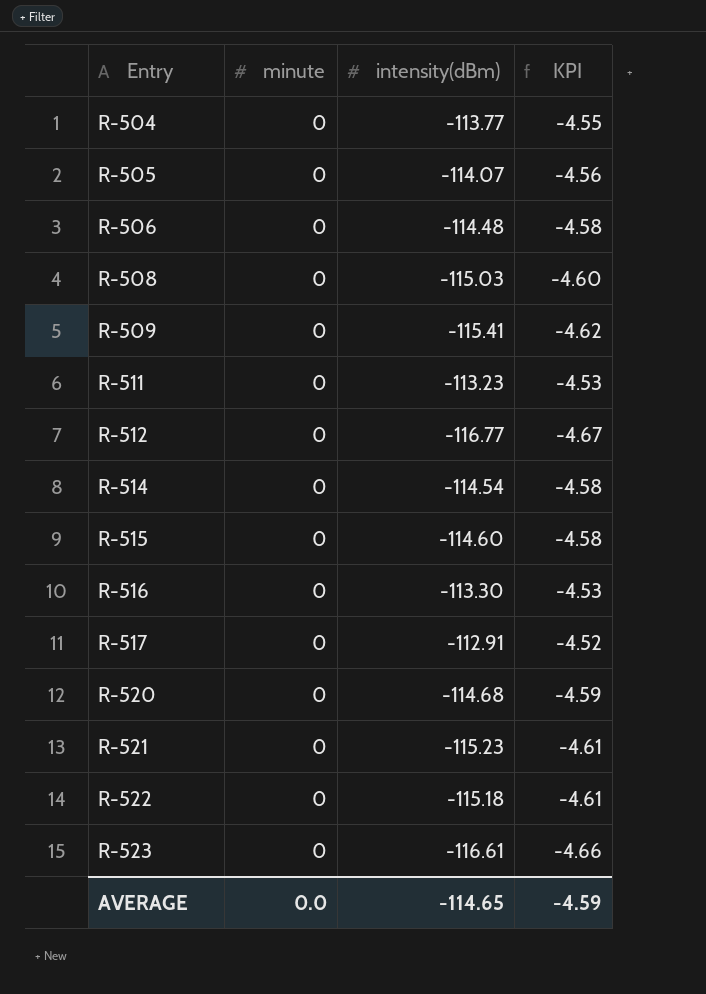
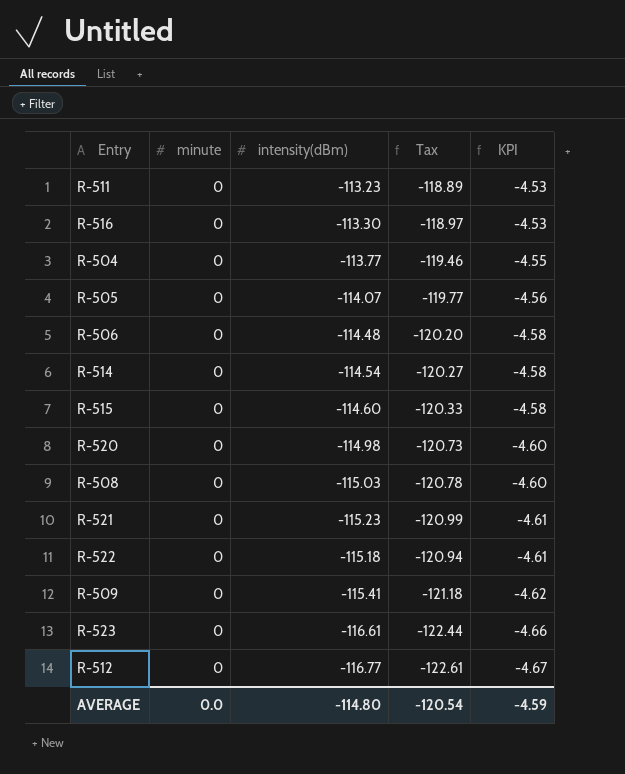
row order: Entry ascending -> KPI descending
column Tax | formula: none -> [intensity(dBm)] * 1.05
row R-517: 0 | -112.91 | -4.52 -> none
R-520 | intensity(dBm): -114.68 -> -114.98
R-520 | KPI: -4.59 -> -4.60
AVERAGE | intensity(dBm): -114.65 -> -114.80

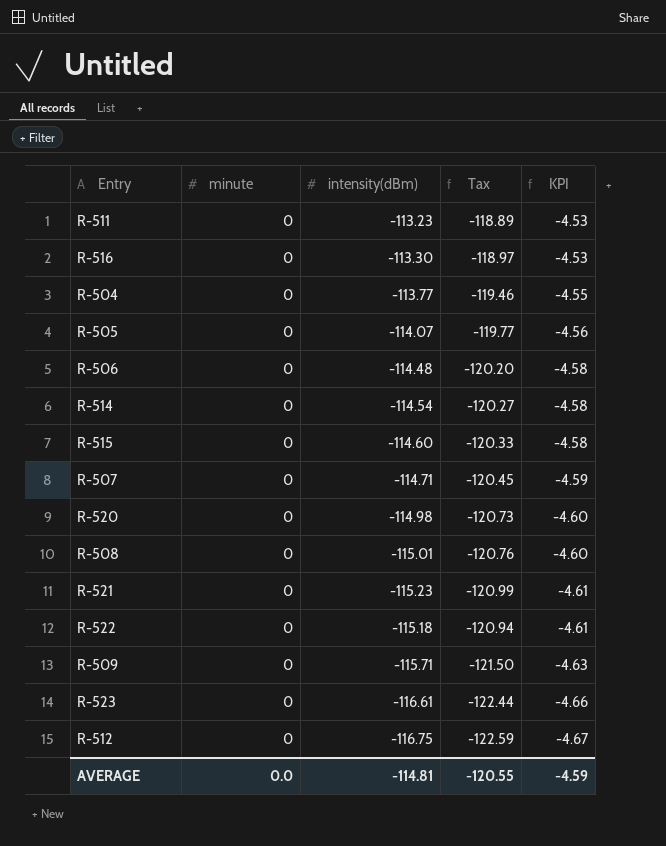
row R-507: none -> 0 | -114.71 | -120.45 | -4.59
R-508 | intensity(dBm): -115.03 -> -115.01
R-508 | Tax: -120.78 -> -120.76
R-509 | intensity(dBm): -115.41 -> -115.71
R-509 | Tax: -121.18 -> -121.50
R-509 | KPI: -4.62 -> -4.63
R-512 | intensity(dBm): -116.77 -> -116.75
R-512 | Tax: -122.61 -> -122.59
AVERAGE | intensity(dBm): -114.80 -> -114.81
AVERAGE | Tax: -120.54 -> -120.55

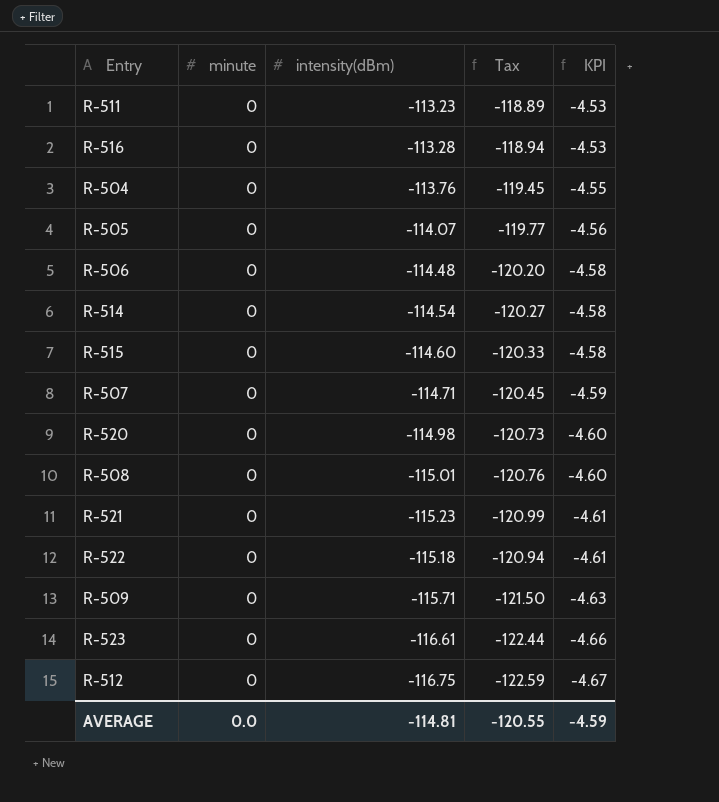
R-516 | intensity(dBm): -113.30 -> -113.28
R-516 | Tax: -118.97 -> -118.94
R-504 | intensity(dBm): -113.77 -> -113.76
R-504 | Tax: -119.46 -> -119.45

